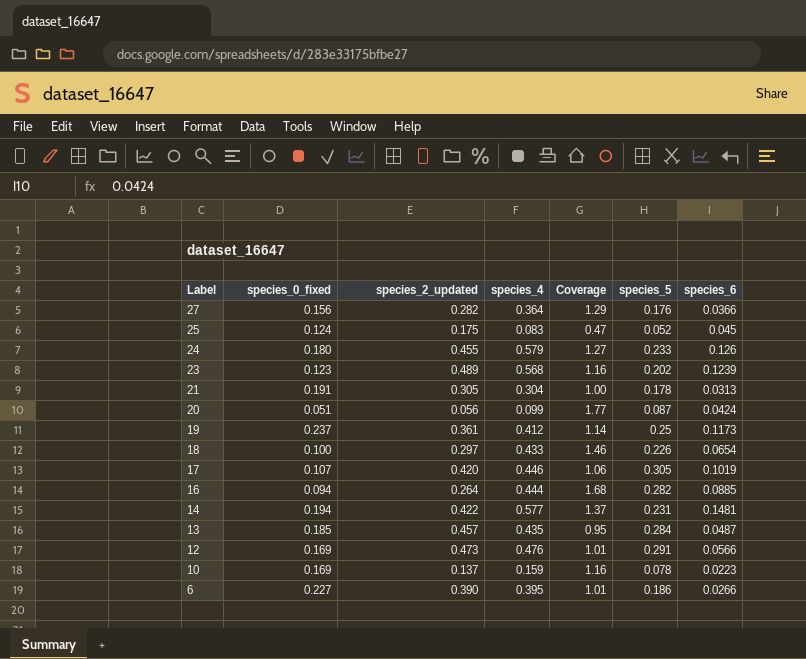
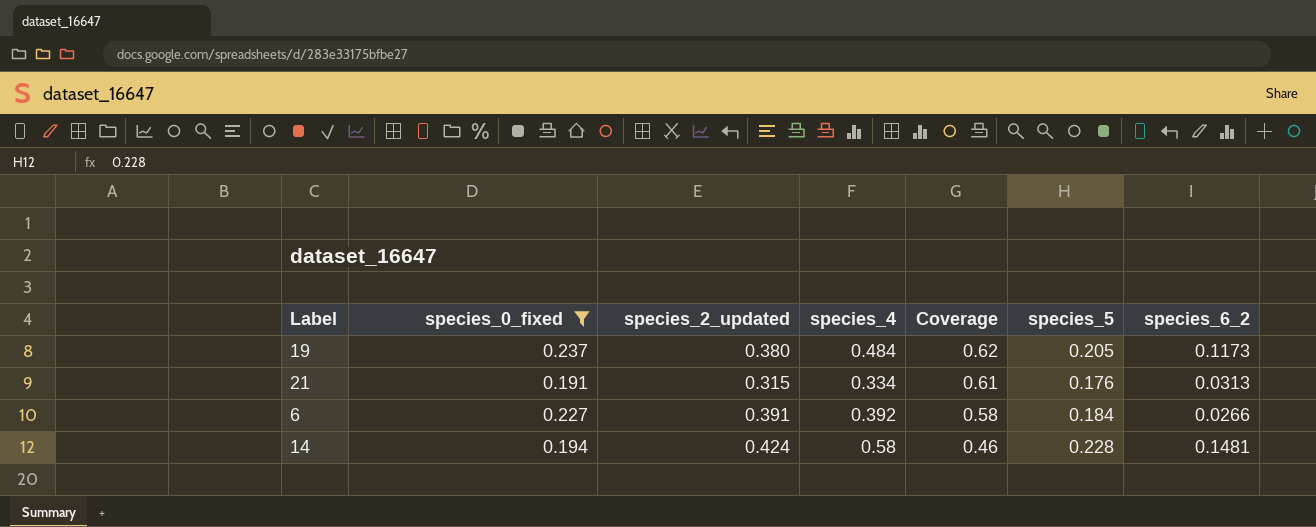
filter: none -> species_0_fixed >= 0.191
row order: Label descending -> Coverage descending
column Coverage | formula: [species_4] / [species_2_updated] -> [species_0_fixed] / [species_2_updated]
column name: species_6 -> species_6_2
19 | species_2_updated: 0.361 -> 0.380
19 | species_4: 0.412 -> 0.484
19 | species_5: 0.25 -> 0.205
21 | species_2_updated: 0.305 -> 0.315
21 | species_4: 0.304 -> 0.334
21 | species_5: 0.178 -> 0.176
6 | species_2_updated: 0.390 -> 0.391
6 | species_4: 0.395 -> 0.392
6 | species_5: 0.186 -> 0.184
14 | species_2_updated: 0.422 -> 0.424
14 | species_4: 0.577 -> 0.58
14 | species_5: 0.231 -> 0.228

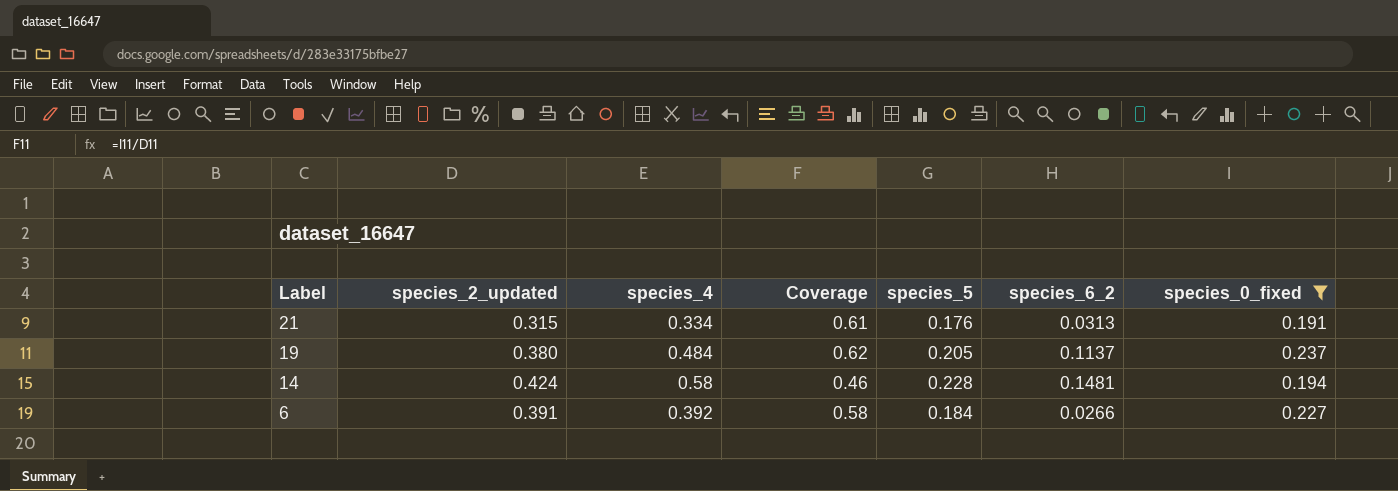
row order: Coverage descending -> Label descending
column species_0_fixed | position: 2 -> 7
19 | species_6_2: 0.1173 -> 0.1137

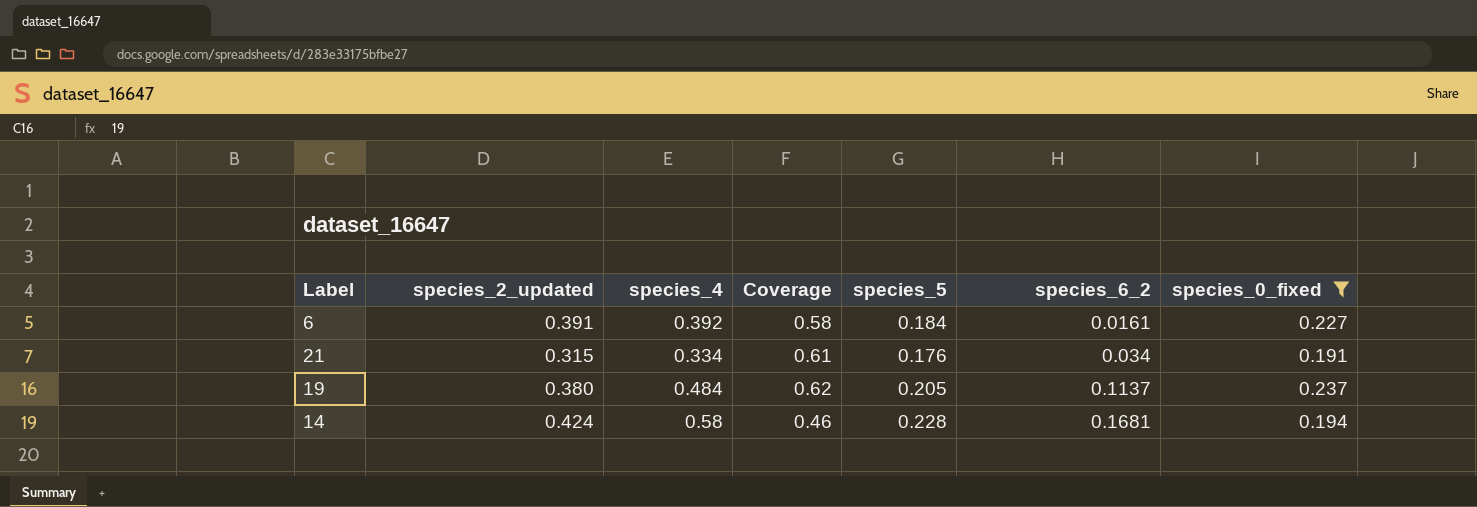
row order: Label descending -> species_6_2 ascending
6 | species_6_2: 0.0266 -> 0.0161
21 | species_6_2: 0.0313 -> 0.034
14 | species_6_2: 0.1481 -> 0.1681

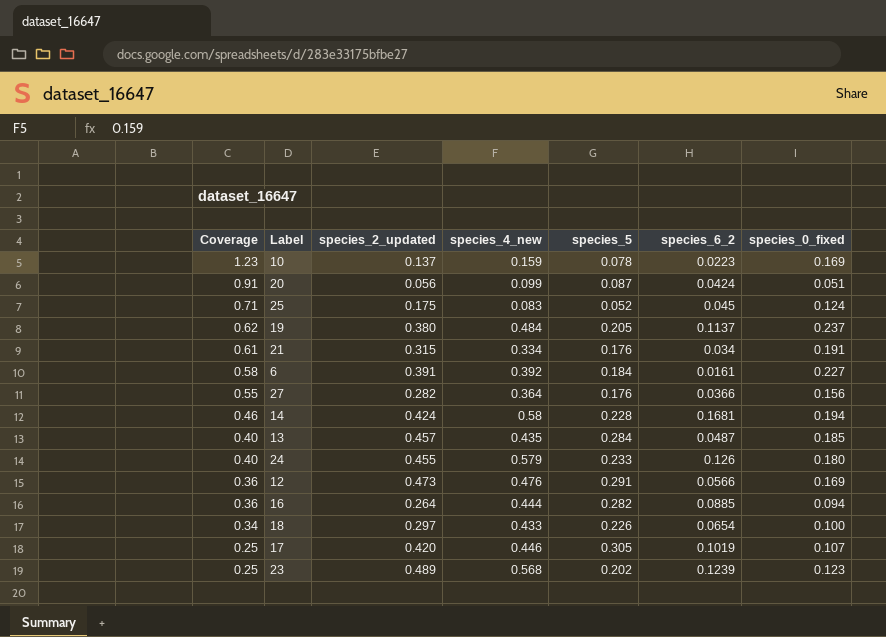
filter: species_0_fixed >= 0.191 -> none
row order: species_6_2 ascending -> Coverage descending
column Coverage | position: 4 -> 1
column name: species_4 -> species_4_new

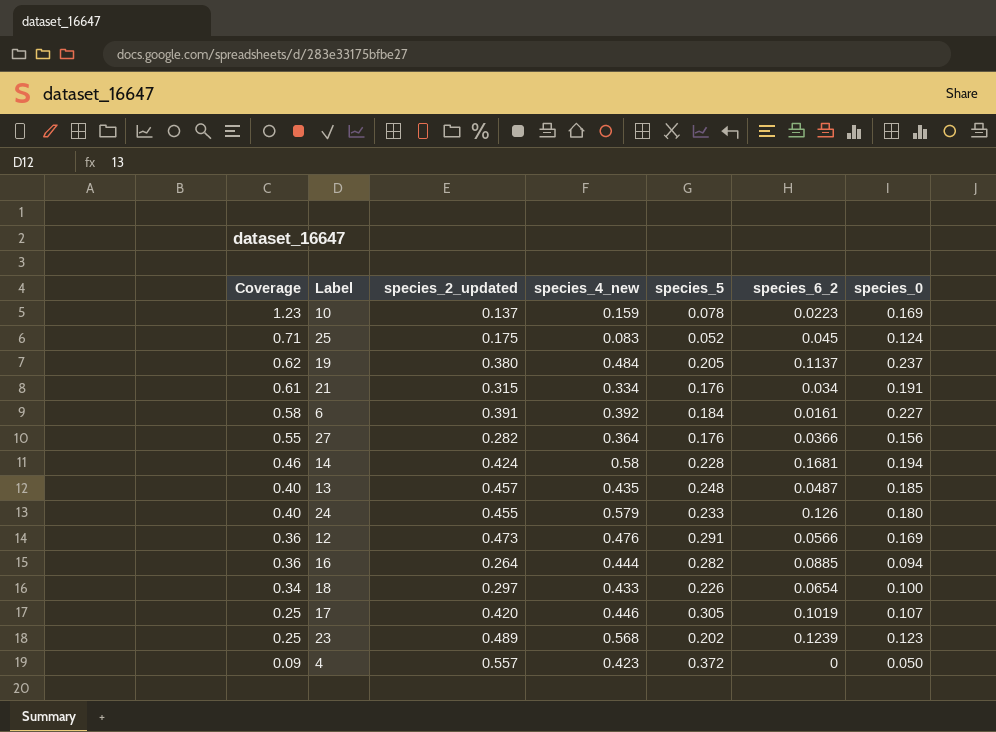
column name: species_0_fixed -> species_0
row 20: 0.91 | 0.056 | 0.099 | 0.087 | 0.0424 | 0.051 -> none
13 | species_5: 0.284 -> 0.248
row 4: none -> 0.09 | 0.557 | 0.423 | 0.372 | 0 | 0.050

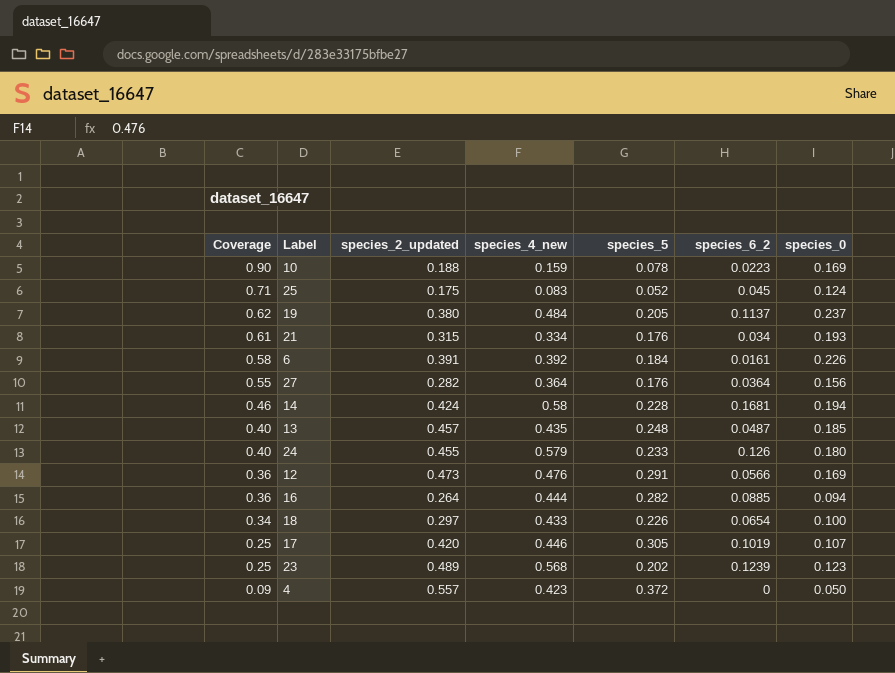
10 | Coverage: 1.23 -> 0.90
10 | species_2_updated: 0.137 -> 0.188
21 | species_0: 0.191 -> 0.193
6 | species_0: 0.227 -> 0.226
27 | species_6_2: 0.0366 -> 0.0364

